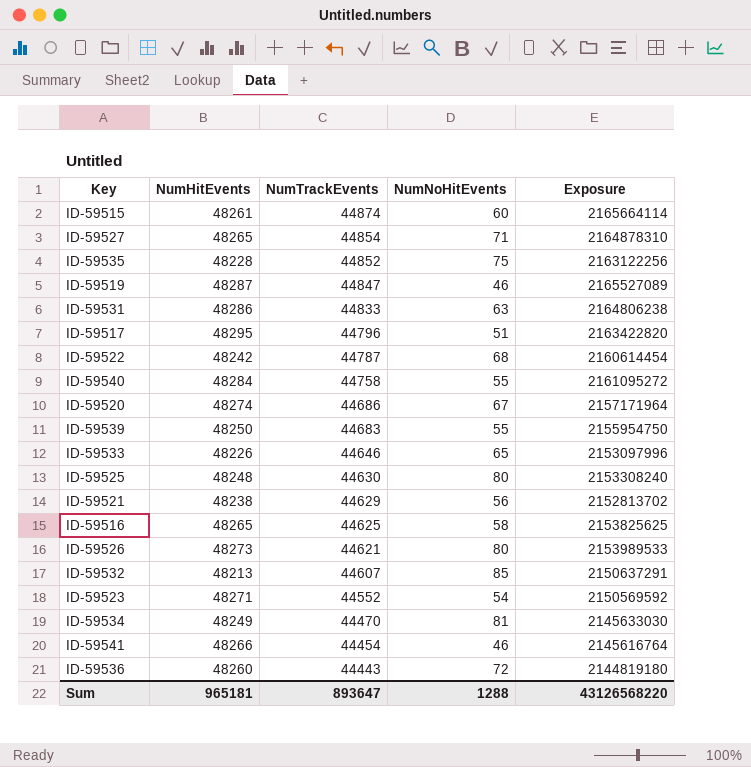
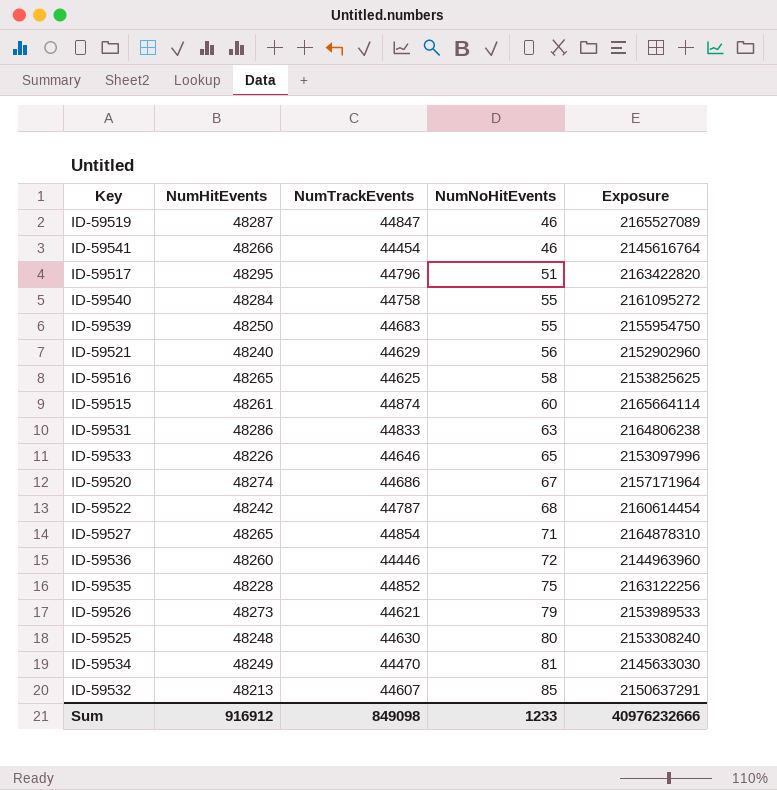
row order: NumTrackEvents descending -> NumNoHitEvents ascending
row ID-59523: 48271 | 44552 | 54 | 2150569592 -> none
ID-59521 | NumHitEvents: 48238 -> 48240
ID-59521 | Exposure: 2152813702 -> 2152902960
ID-59536 | NumTrackEvents: 44443 -> 44446
ID-59536 | Exposure: 2144819180 -> 2144963960
ID-59526 | NumNoHitEvents: 80 -> 79
Sum | NumHitEvents: 965181 -> 916912
Sum | NumTrackEvents: 893647 -> 849098
Sum | NumNoHitEvents: 1288 -> 1233
Sum | Exposure: 43126568220 -> 40976232666

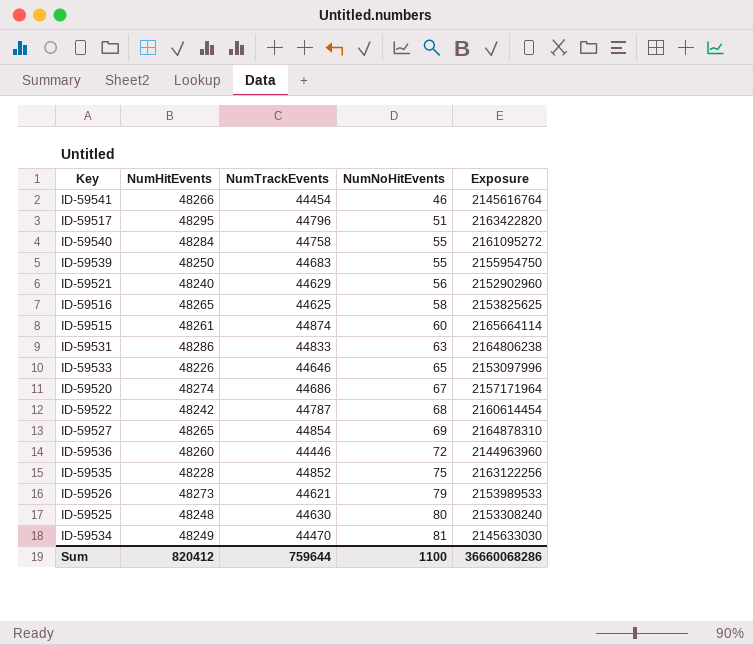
row ID-59519: 48287 | 44847 | 46 | 2165527089 -> none
row ID-59532: 48213 | 44607 | 85 | 2150637291 -> none
ID-59527 | NumNoHitEvents: 71 -> 69
Sum | NumHitEvents: 916912 -> 820412
Sum | NumTrackEvents: 849098 -> 759644
Sum | NumNoHitEvents: 1233 -> 1100
Sum | Exposure: 40976232666 -> 36660068286

